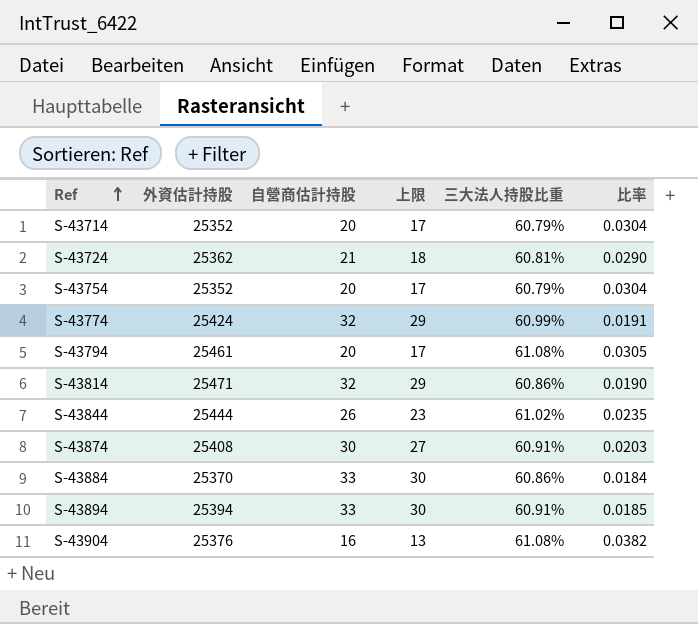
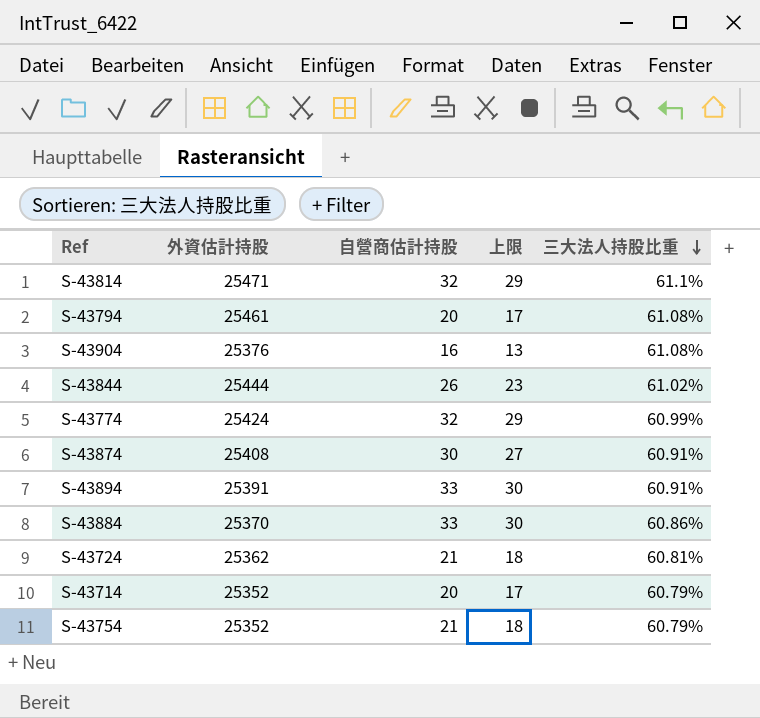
row order: Ref ascending -> 三大法人持股比重 descending
column 比率 | formula: [三大法人持股比重] / [自營商估計持股] -> none
S-43814 | 三大法人持股比重: 60.86% -> 61.1%
S-43894 | 外資估計持股: 25394 -> 25391
S-43754 | 自營商估計持股: 20 -> 21
S-43754 | 上限: 17 -> 18

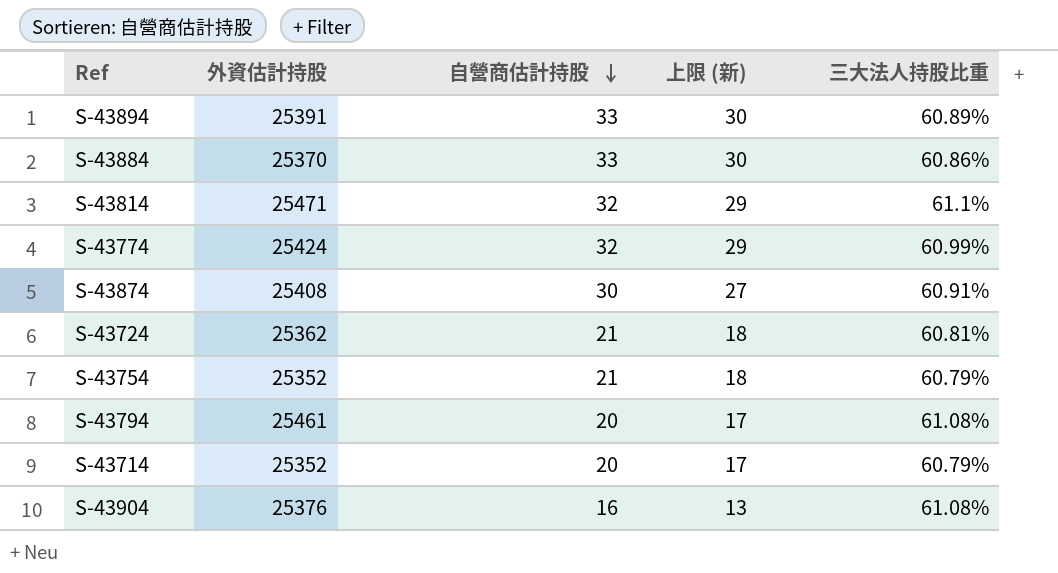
row order: 三大法人持股比重 descending -> 自營商估計持股 descending
column name: 上限 -> 上限 (新)
row S-43844: 25444 | 26 | 23 | 61.02% -> none
S-43894 | 三大法人持股比重: 60.91% -> 60.89%

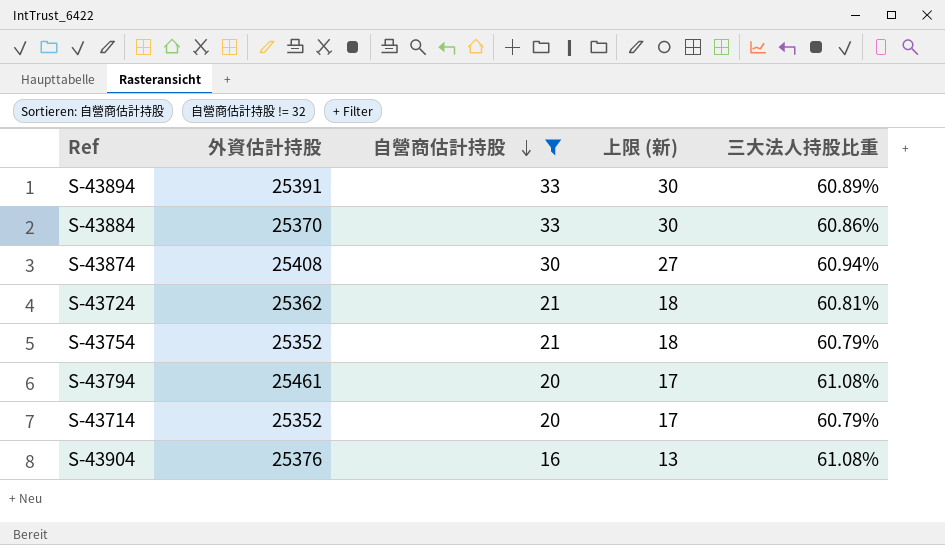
filter: none -> 自營商估計持股 != 32
S-43874 | 三大法人持股比重: 60.91% -> 60.94%

